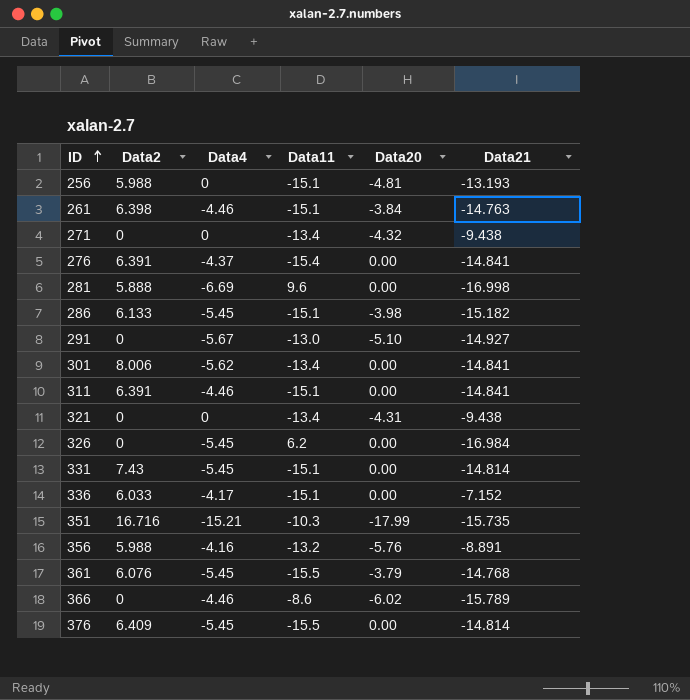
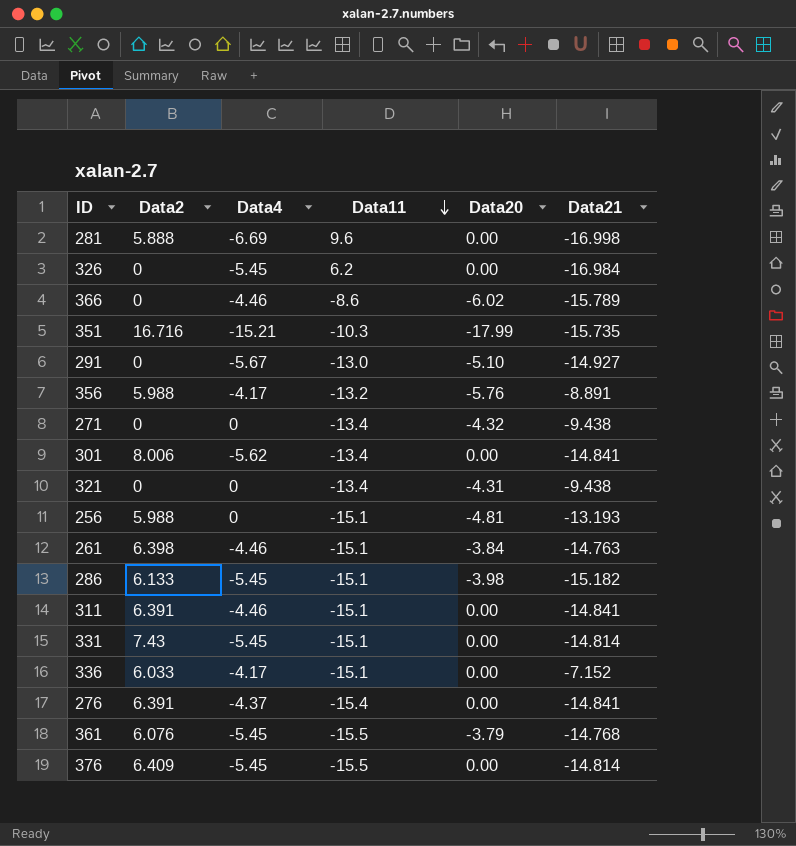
row order: ID ascending -> Data11 descending
356 | Data4: -4.16 -> -4.17

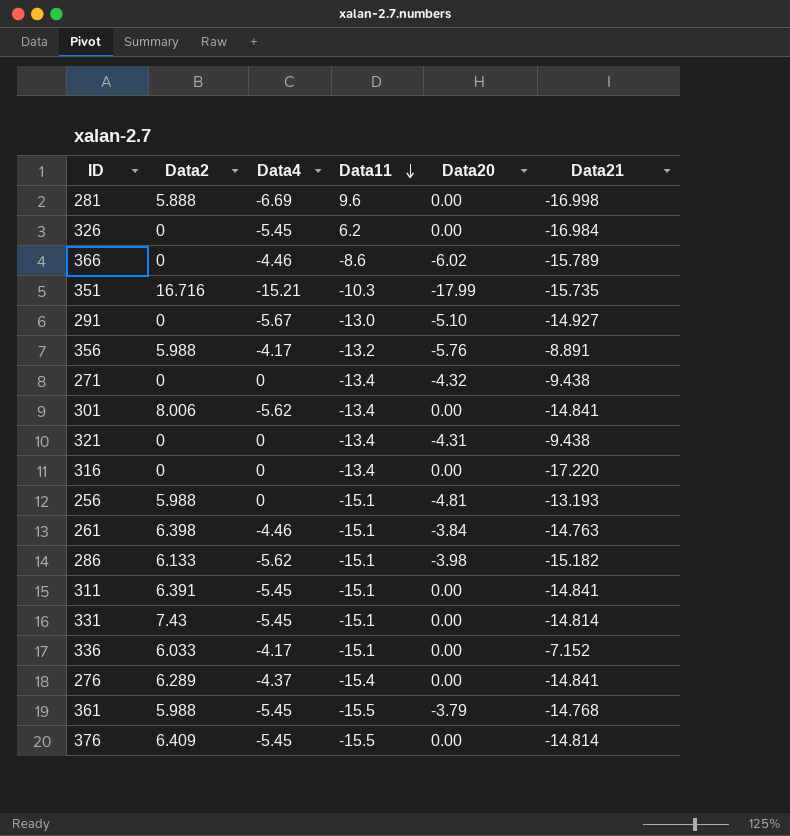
row 316: none -> 0 | 0 | -13.4 | 0.00 | -17.220
286 | Data4: -5.45 -> -5.62
311 | Data4: -4.46 -> -5.45
276 | Data2: 6.391 -> 6.289
361 | Data2: 6.076 -> 5.988

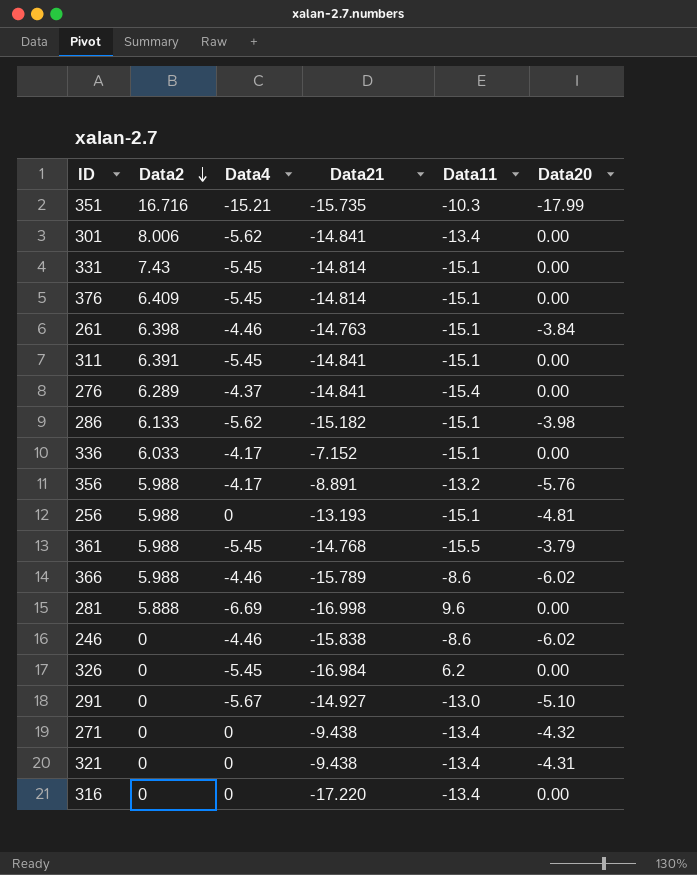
row order: Data11 descending -> Data2 descending
column Data21 | position: 6 -> 4
376 | Data11: -15.5 -> -15.1
366 | Data2: 0 -> 5.988
row 246: none -> 0 | -4.46 | -15.838 | -8.6 | -6.02

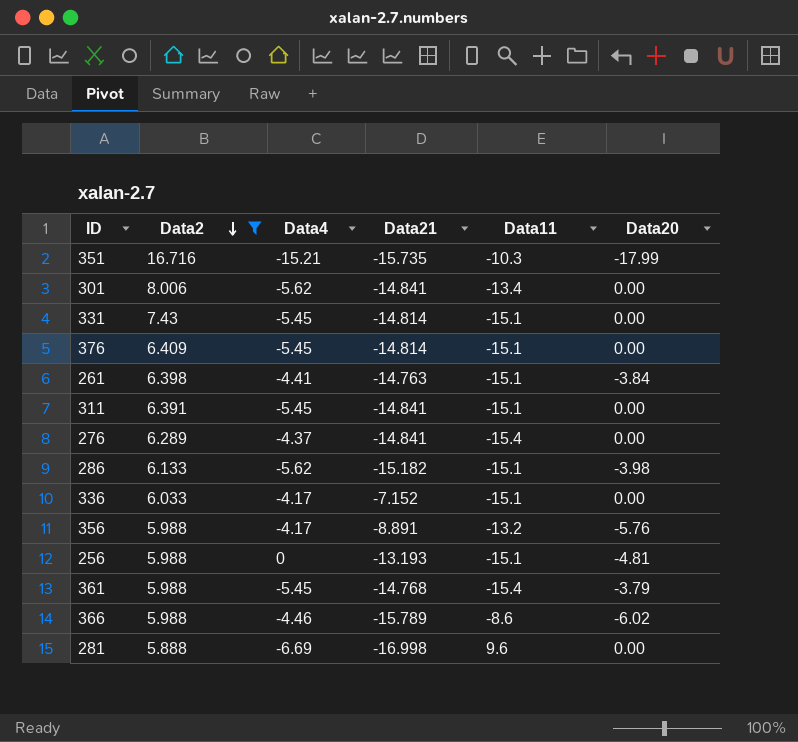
filter: none -> Data2 != 0
261 | Data4: -4.46 -> -4.41
361 | Data11: -15.5 -> -15.4

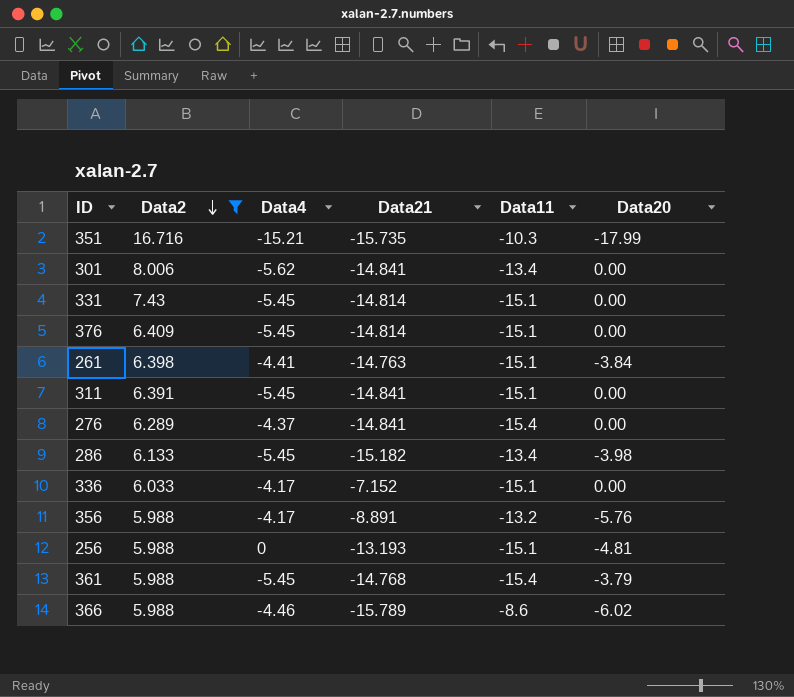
row 281: 5.888 | -6.69 | -16.998 | 9.6 | 0.00 -> none
286 | Data4: -5.62 -> -5.45
286 | Data11: -15.1 -> -13.4

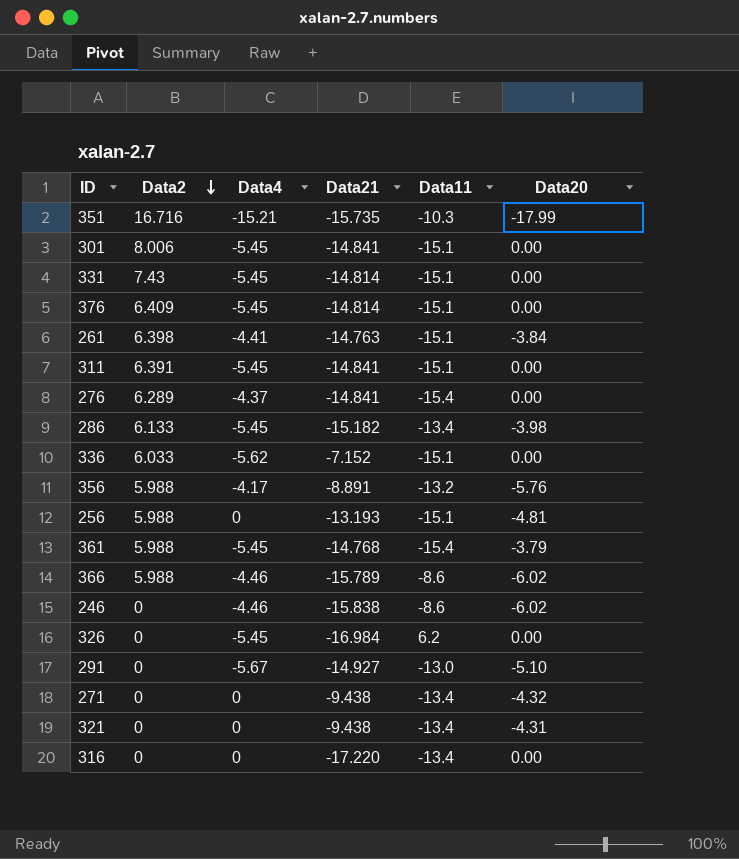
filter: Data2 != 0 -> none
301 | Data4: -5.62 -> -5.45
301 | Data11: -13.4 -> -15.1
336 | Data4: -4.17 -> -5.62

